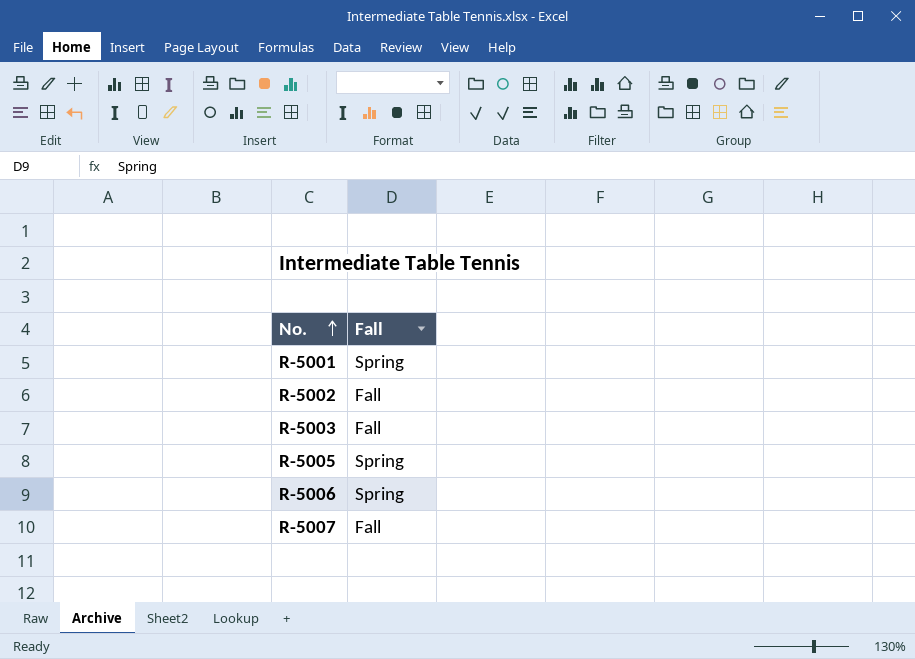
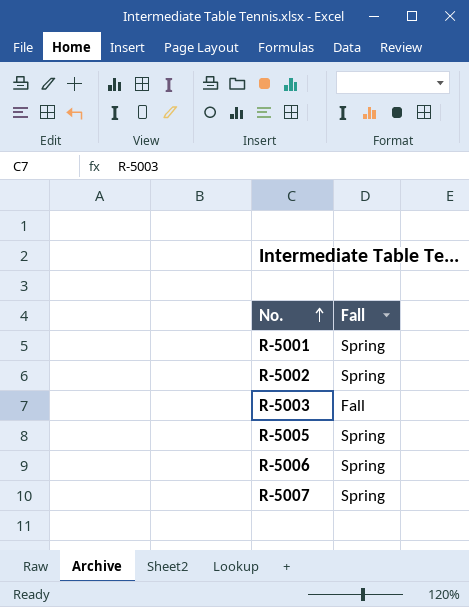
R-5002 | Fall: Fall -> Spring
R-5007 | Fall: Fall -> Spring

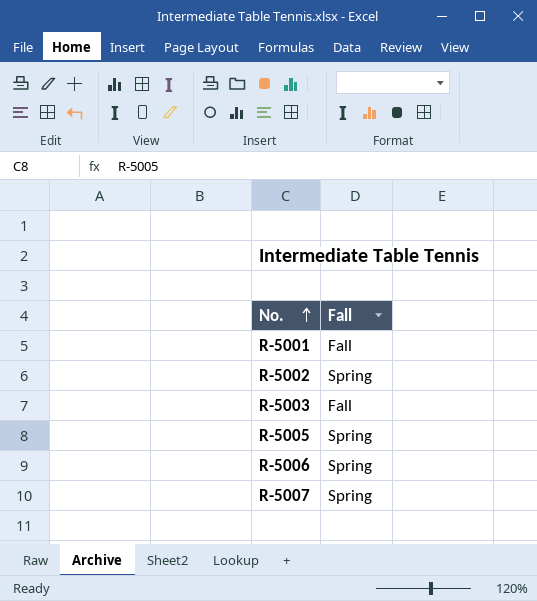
R-5001 | Fall: Spring -> Fall

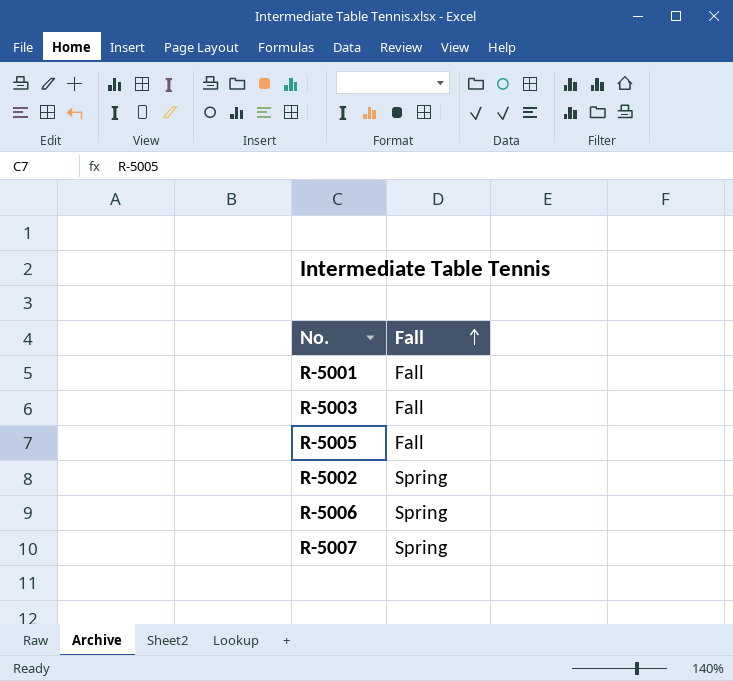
row order: No. ascending -> Fall ascending
R-5005 | Fall: Spring -> Fall

